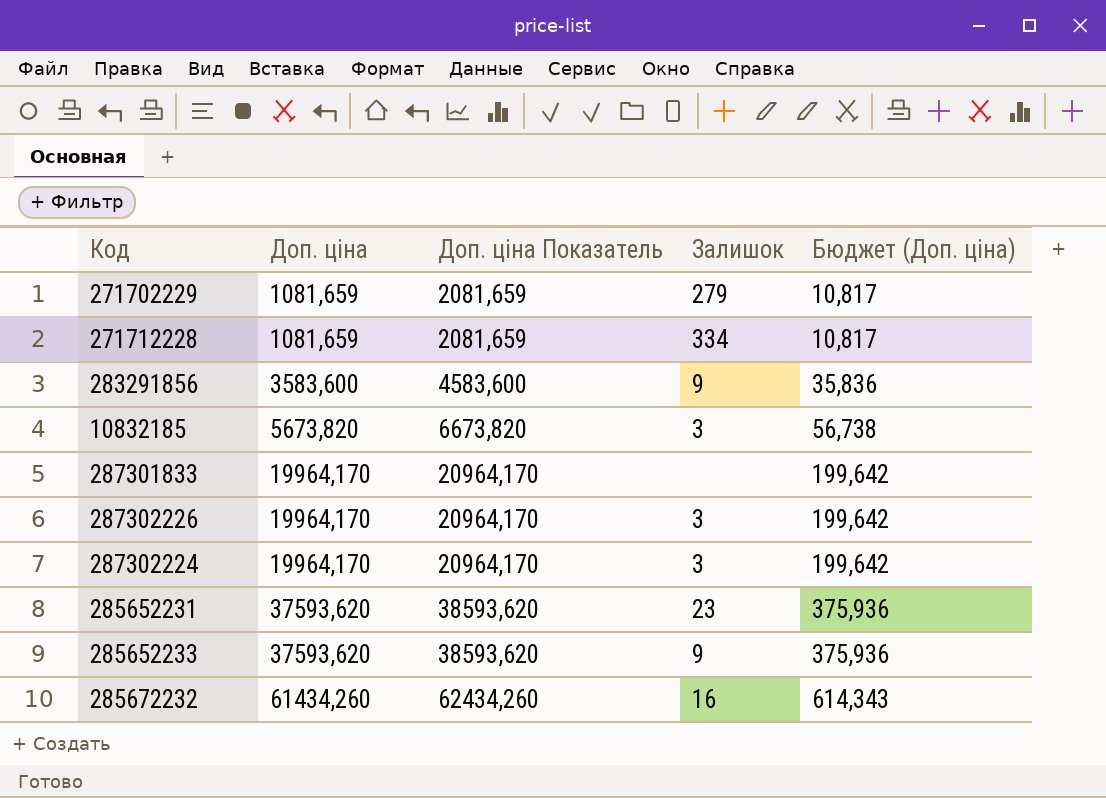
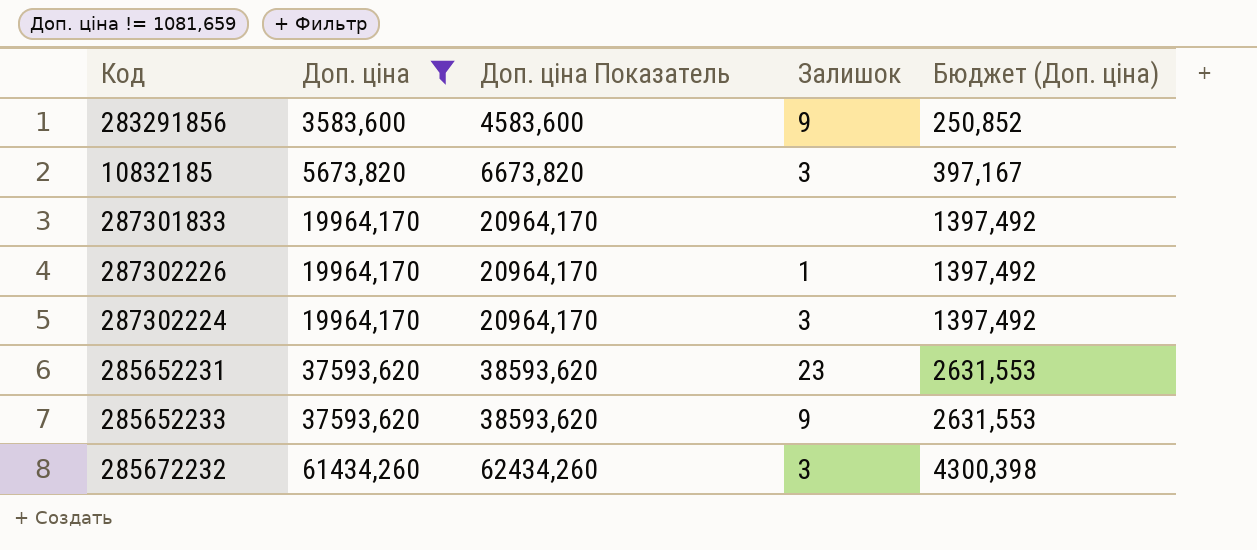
filter: none -> Доп. ціна != 1081,659
column Бюджет (Доп. ціна) | formula: [Доп. ціна] * 0,01 -> [Доп. ціна] * 0,07
287302226 | Залишок: 3 -> 1
285672232 | Залишок: 16 -> 3

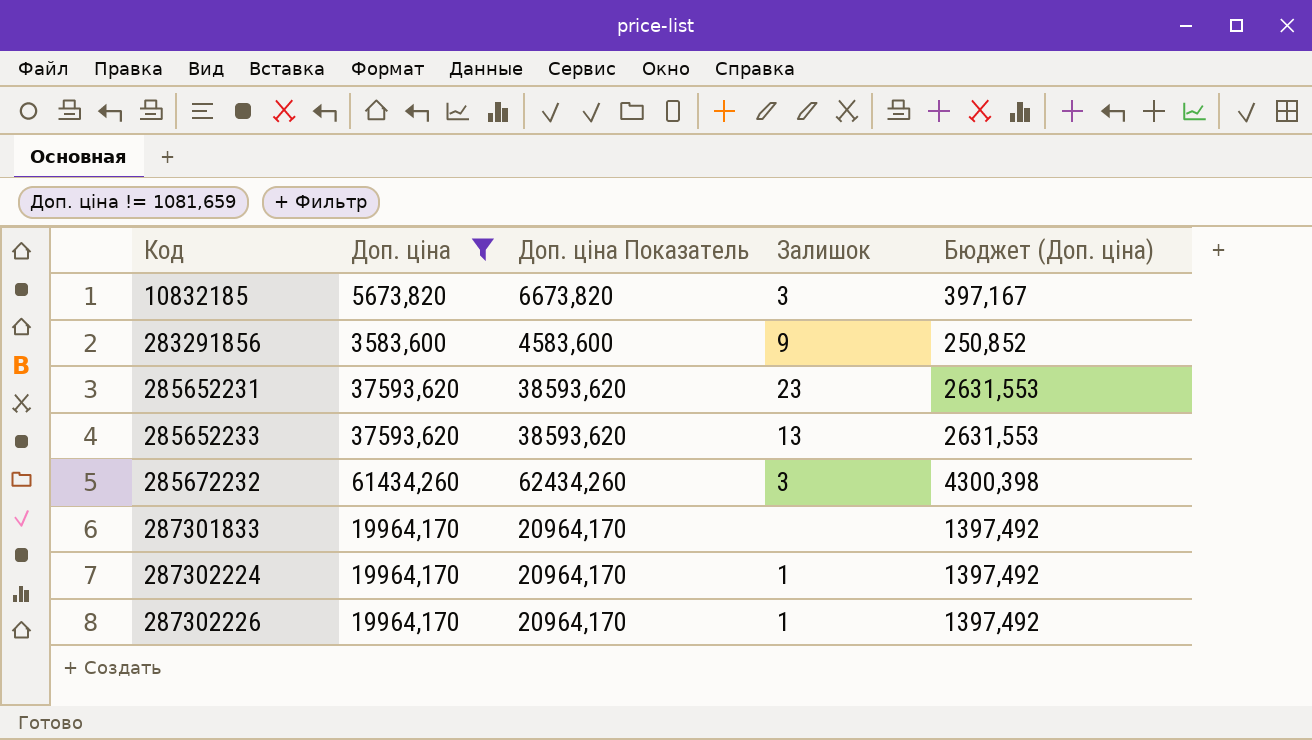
row order: Доп. ціна ascending -> Код ascending
285652233 | Залишок: 9 -> 13
287302224 | Залишок: 3 -> 1

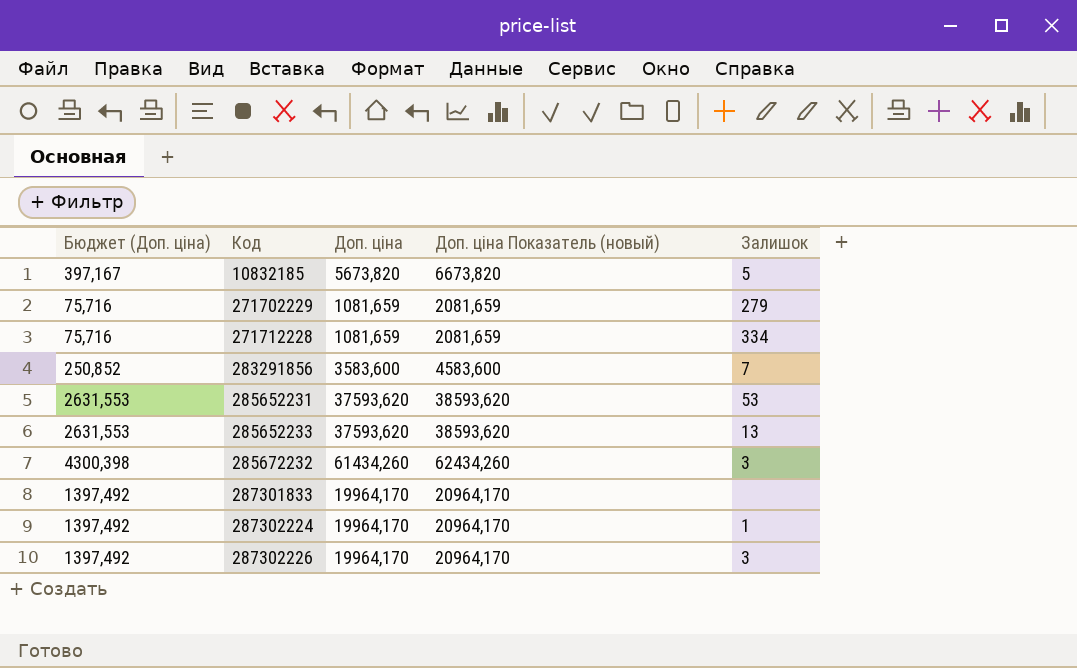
filter: Доп. ціна != 1081,659 -> none
column Бюджет (Доп. ціна) | position: 5 -> 1
column name: Доп. ціна Показатель -> Доп. ціна Показатель (новый)
10832185 | Залишок: 3 -> 5
283291856 | Залишок: 9 -> 7
285652231 | Залишок: 23 -> 53
287302226 | Залишок: 1 -> 3

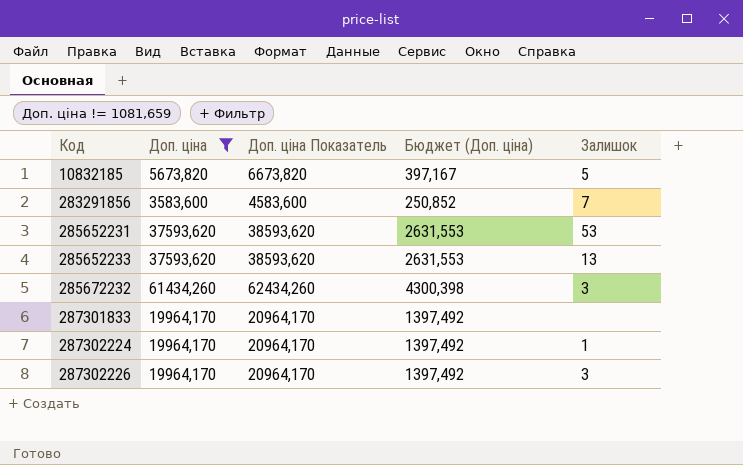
filter: none -> Доп. ціна != 1081,659
column name: Доп. ціна Показатель (новый) -> Доп. ціна Показатель
column Бюджет (Доп. ціна) | position: 1 -> 4

